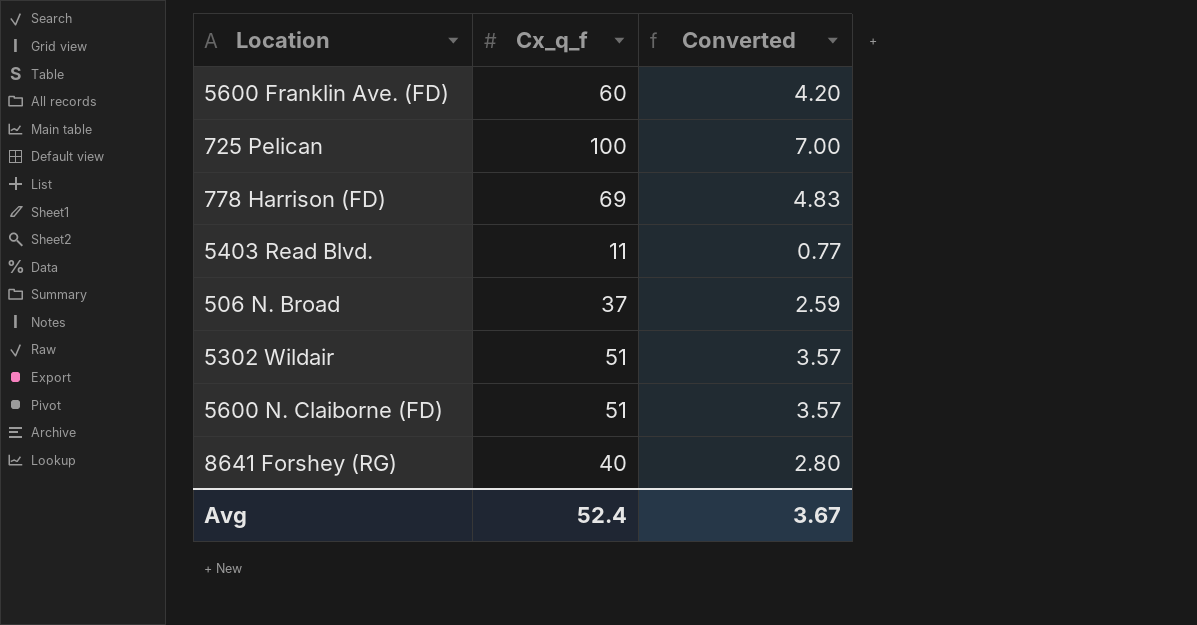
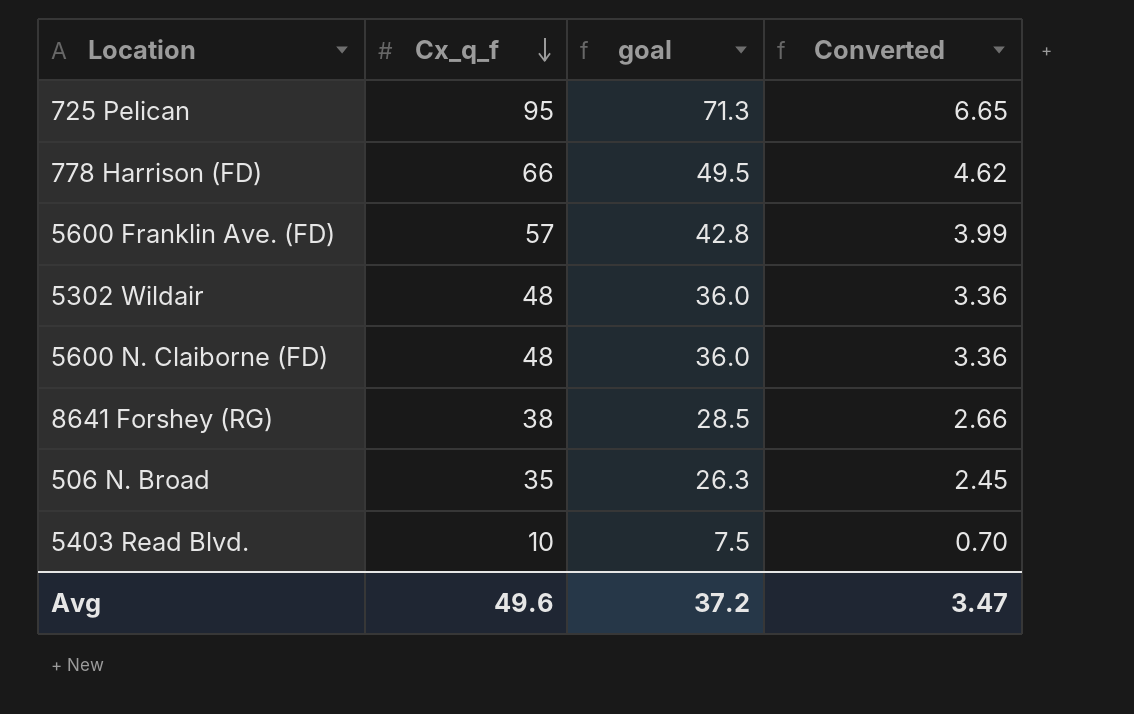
row order: none -> Cx_q_f descending
column goal | formula: none -> [Cx_q_f] * 0.75
725 Pelican | Cx_q_f: 100 -> 95
725 Pelican | Converted: 7.00 -> 6.65
778 Harrison (FD) | Cx_q_f: 69 -> 66
778 Harrison (FD) | Converted: 4.83 -> 4.62
5600 Franklin Ave. (FD) | Cx_q_f: 60 -> 57
5600 Franklin Ave. (FD) | Converted: 4.20 -> 3.99
5302 Wildair | Cx_q_f: 51 -> 48
5302 Wildair | Converted: 3.57 -> 3.36
5600 N. Claiborne (FD) | Cx_q_f: 51 -> 48
5600 N. Claiborne (FD) | Converted: 3.57 -> 3.36
8641 Forshey (RG) | Cx_q_f: 40 -> 38
8641 Forshey (RG) | Converted: 2.80 -> 2.66
506 N. Broad | Cx_q_f: 37 -> 35
506 N. Broad | Converted: 2.59 -> 2.45
5403 Read Blvd. | Cx_q_f: 11 -> 10
5403 Read Blvd. | Converted: 0.77 -> 0.70
Avg | Cx_q_f: 52.4 -> 49.6
Avg | Converted: 3.67 -> 3.47

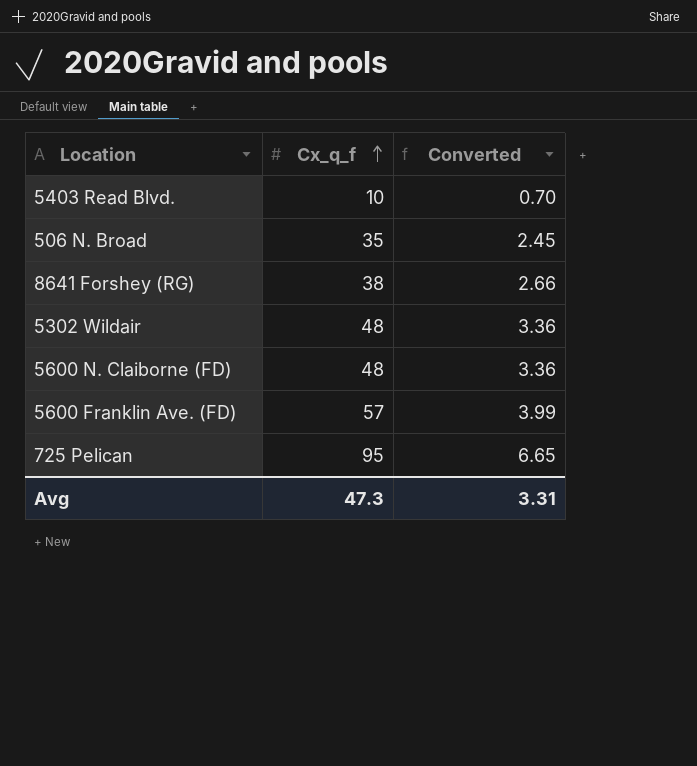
row order: Cx_q_f descending -> Cx_q_f ascending
column goal | formula: [Cx_q_f] * 0.75 -> none
row 778 Harrison (FD): 66 | 49.5 | 4.62 -> none
Avg | Cx_q_f: 49.6 -> 47.3
Avg | Converted: 3.47 -> 3.31

